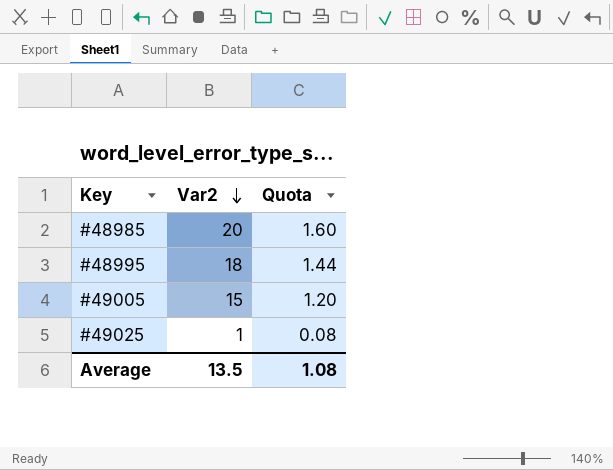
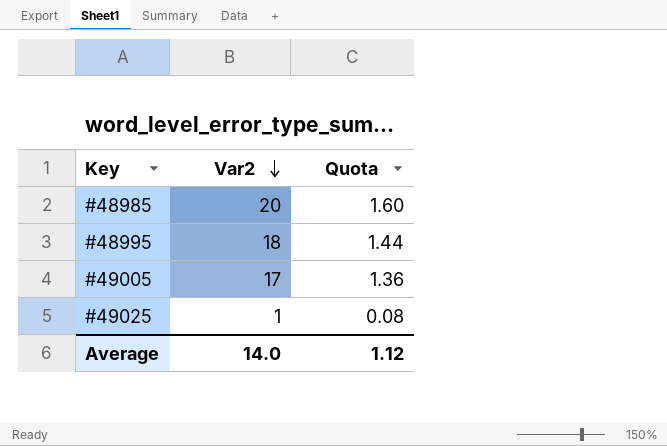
#49005 | Var2: 15 -> 17
#49005 | Quota: 1.20 -> 1.36
Average | Var2: 13.5 -> 14.0
Average | Quota: 1.08 -> 1.12

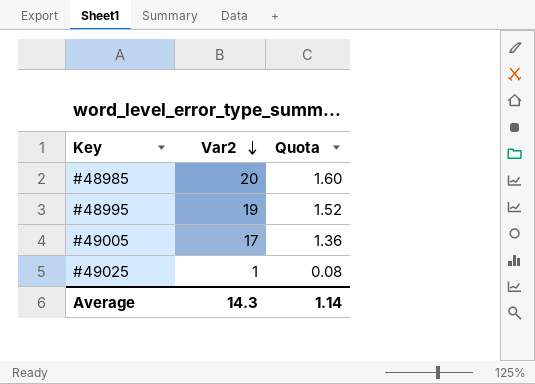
#48995 | Var2: 18 -> 19
#48995 | Quota: 1.44 -> 1.52
Average | Var2: 14.0 -> 14.3
Average | Quota: 1.12 -> 1.14

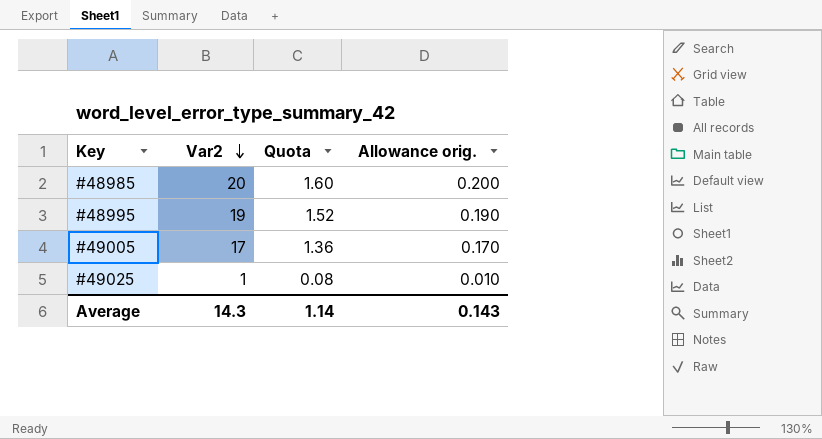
column Allowance orig. | formula: none -> [Var2] * 0.01

